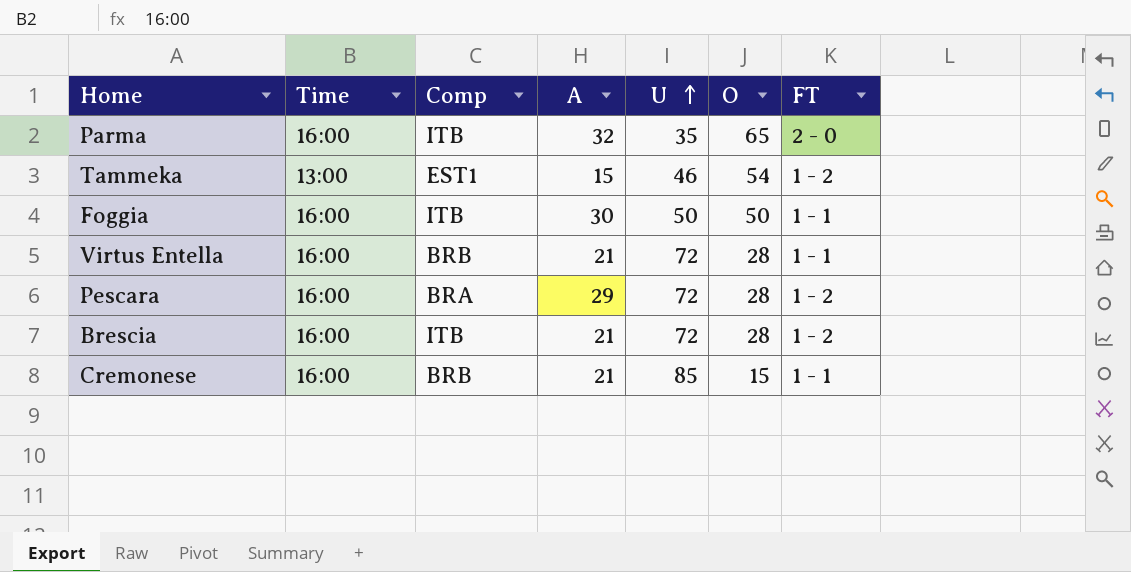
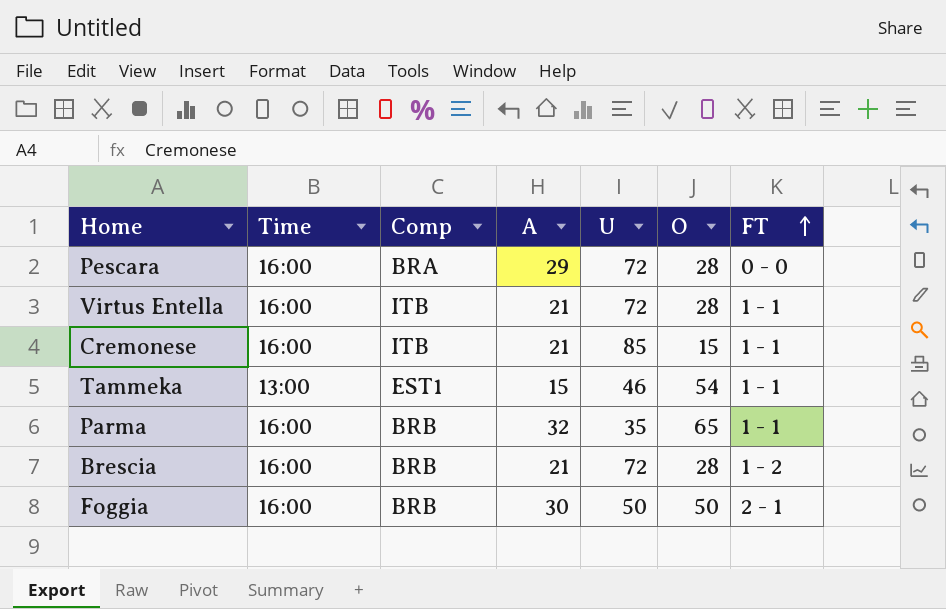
row order: U ascending -> FT ascending
Pescara | FT: 1 - 2 -> 0 - 0
Virtus Entella | Comp: BRB -> ITB
Cremonese | Comp: BRB -> ITB
Tammeka | FT: 1 - 2 -> 1 - 1
Parma | Comp: ITB -> BRB
Parma | FT: 2 - 0 -> 1 - 1
Brescia | Comp: ITB -> BRB
Foggia | Comp: ITB -> BRB
Foggia | FT: 1 - 1 -> 2 - 1

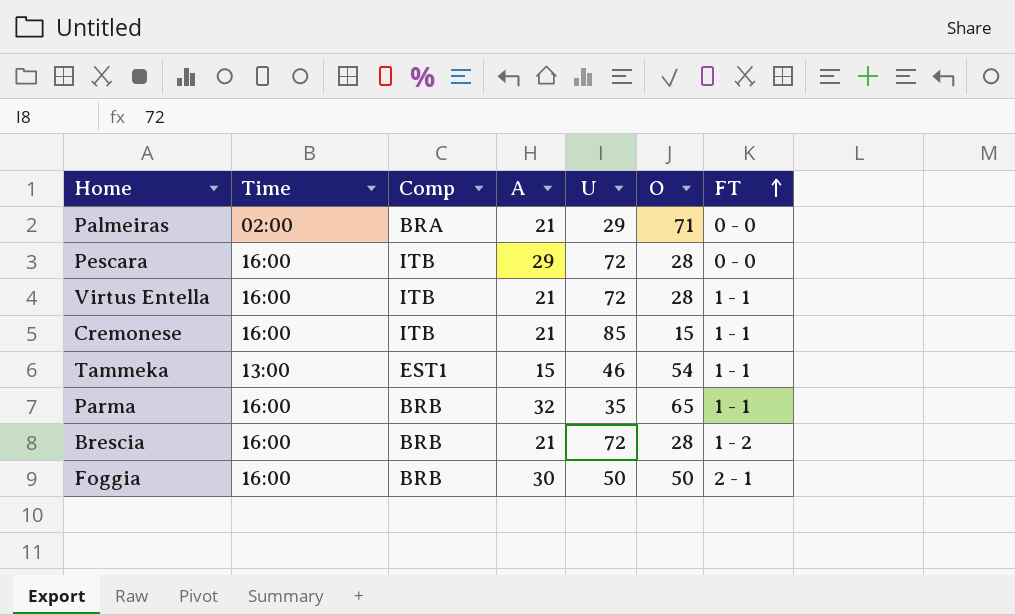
row Palmeiras: none -> 02:00 | BRA | 21 | 29 | 71 | 0 - 0
Pescara | Comp: BRA -> ITB

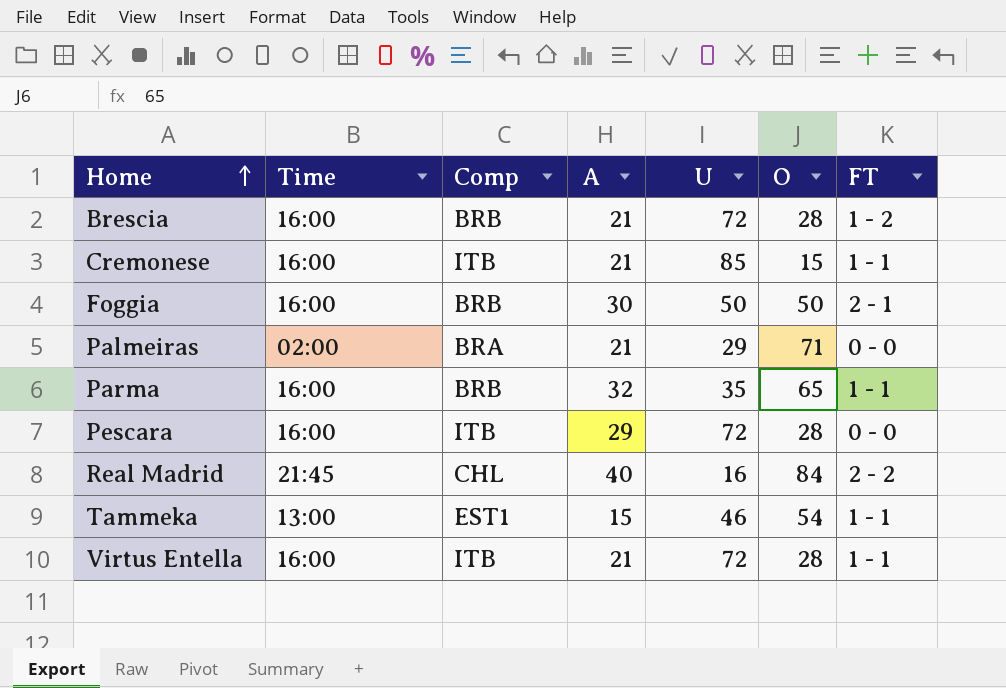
row order: FT ascending -> Home ascending
row Real Madrid: none -> 21:45 | CHL | 40 | 16 | 84 | 2 - 2

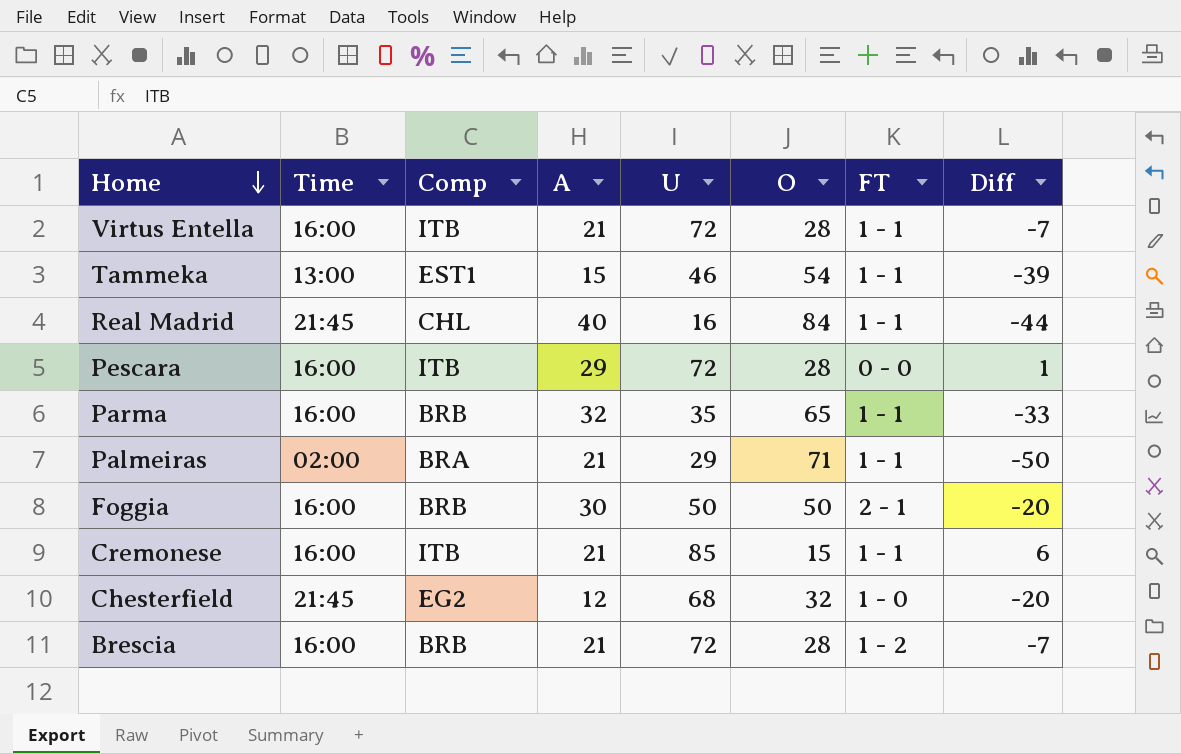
row order: Home ascending -> Home descending
column Diff | formula: none -> [A] - [O]
Real Madrid | FT: 2 - 2 -> 1 - 1
Palmeiras | FT: 0 - 0 -> 1 - 1
row Chesterfield: none -> 21:45 | EG2 | 12 | 68 | 32 | 1 - 0 | -20

